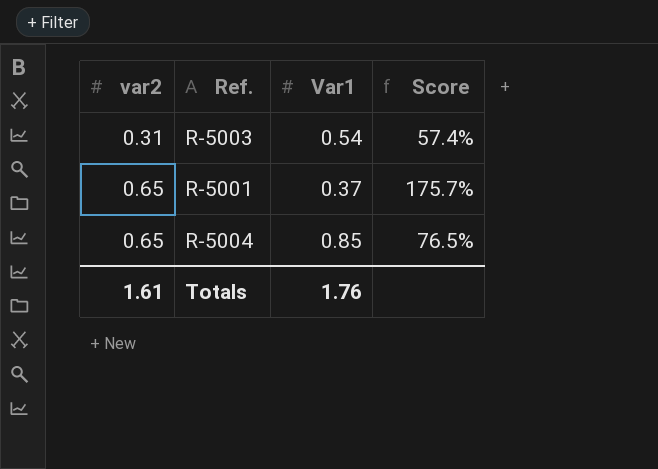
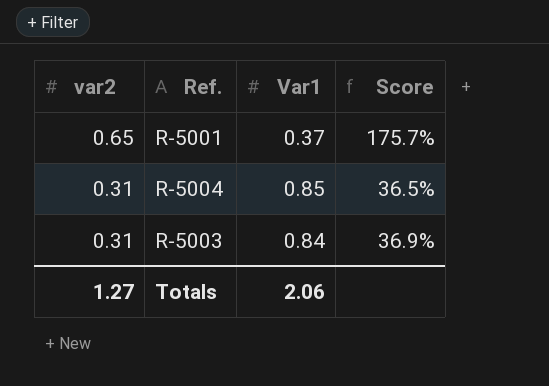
row order: var2 ascending -> var2 descending
R-5004 | var2: 0.65 -> 0.31
R-5004 | Score: 76.5% -> 36.5%
R-5003 | Var1: 0.54 -> 0.84
R-5003 | Score: 57.4% -> 36.9%
Totals | var2: 1.61 -> 1.27
Totals | Var1: 1.76 -> 2.06

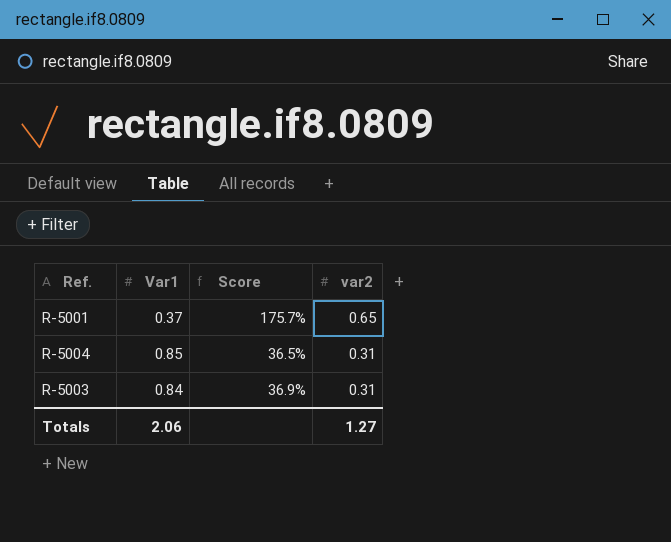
column var2 | position: 1 -> 4

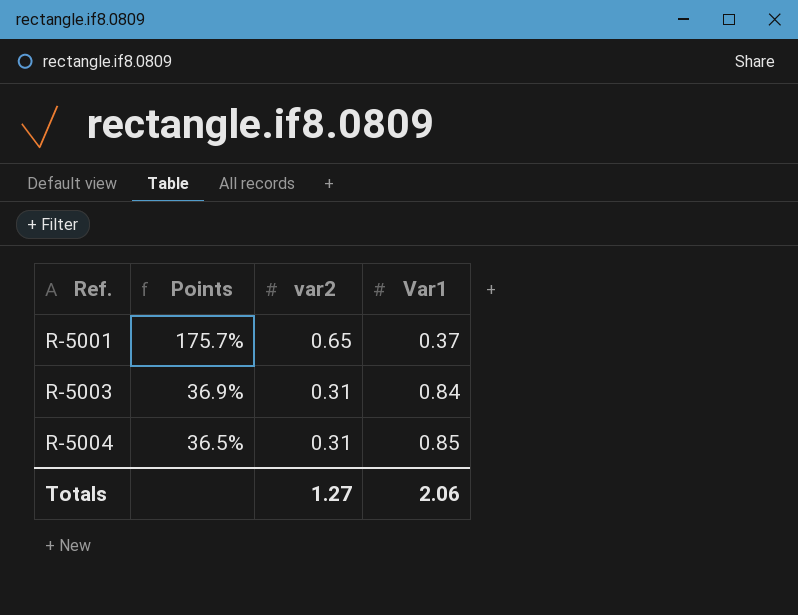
row order: var2 descending -> Ref. ascending
column name: Score -> Points
column Var1 | position: 2 -> 4

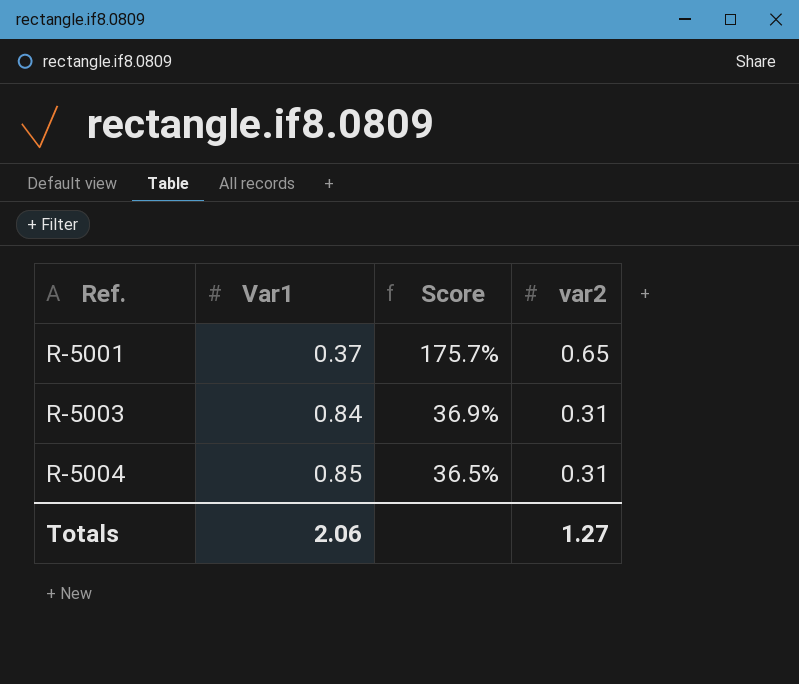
column Var1 | position: 4 -> 2
column name: Points -> Score

